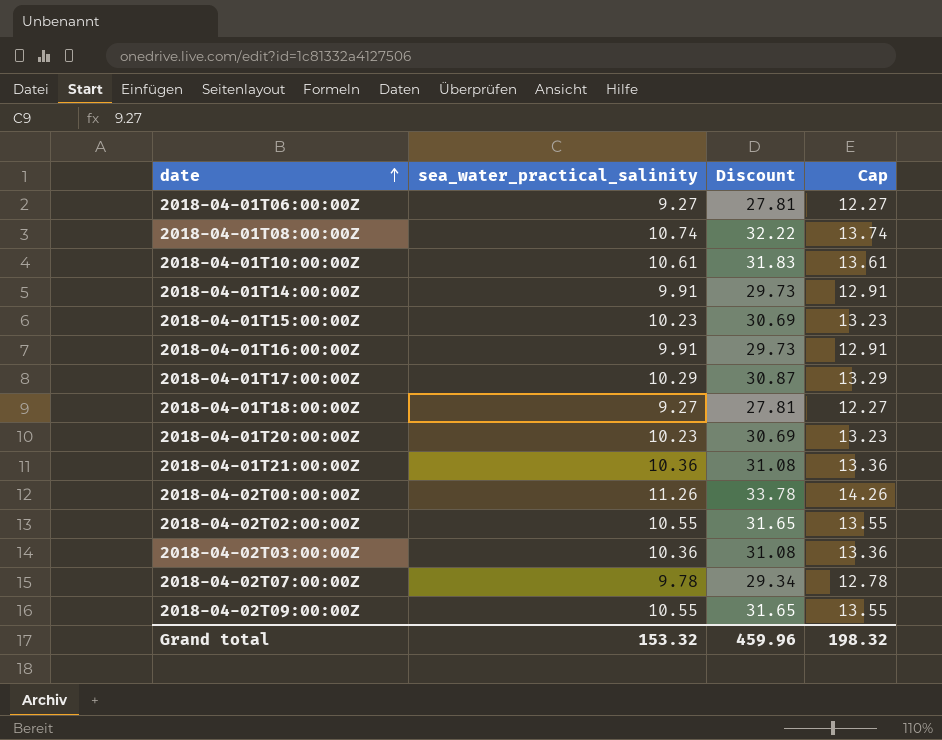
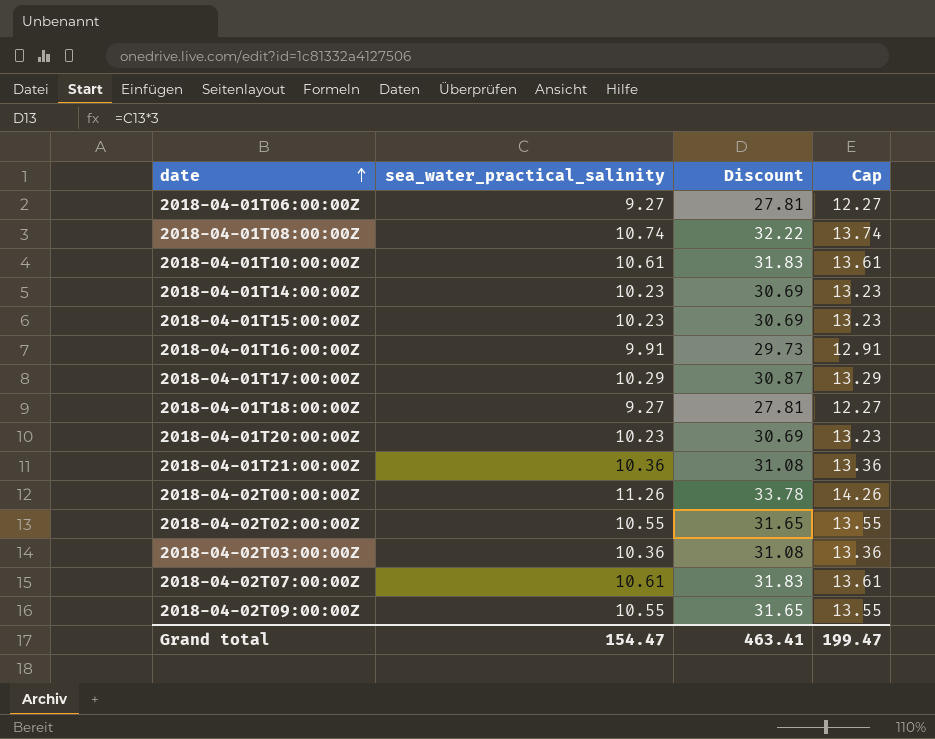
2018-04-01T14:00:00Z | sea_water_practical_salinity: 9.91 -> 10.23
2018-04-01T14:00:00Z | Discount: 29.73 -> 30.69
2018-04-01T14:00:00Z | Cap: 12.91 -> 13.23
2018-04-02T07:00:00Z | sea_water_practical_salinity: 9.78 -> 10.61
2018-04-02T07:00:00Z | Discount: 29.34 -> 31.83
2018-04-02T07:00:00Z | Cap: 12.78 -> 13.61
Grand total | sea_water_practical_salinity: 153.32 -> 154.47
Grand total | Discount: 459.96 -> 463.41
Grand total | Cap: 198.32 -> 199.47

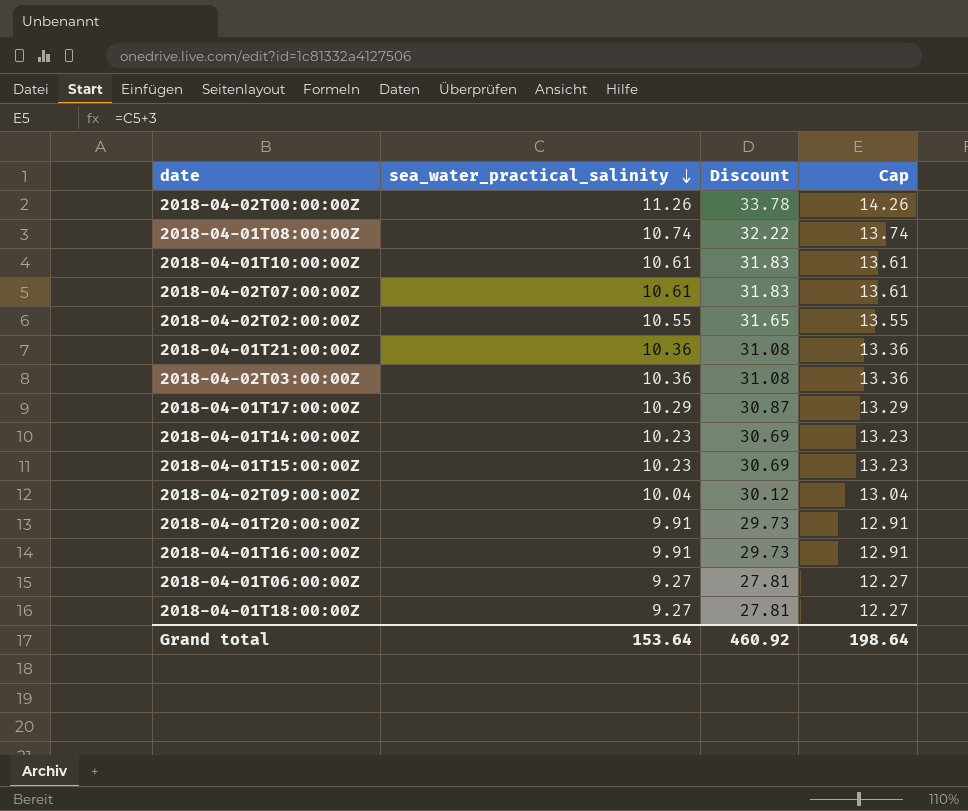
row order: date ascending -> sea_water_practical_salinity descending
2018-04-02T09:00:00Z | sea_water_practical_salinity: 10.55 -> 10.04
2018-04-02T09:00:00Z | Discount: 31.65 -> 30.12
2018-04-02T09:00:00Z | Cap: 13.55 -> 13.04
2018-04-01T20:00:00Z | sea_water_practical_salinity: 10.23 -> 9.91
2018-04-01T20:00:00Z | Discount: 30.69 -> 29.73
2018-04-01T20:00:00Z | Cap: 13.23 -> 12.91
Grand total | sea_water_practical_salinity: 154.47 -> 153.64
Grand total | Discount: 463.41 -> 460.92
Grand total | Cap: 199.47 -> 198.64

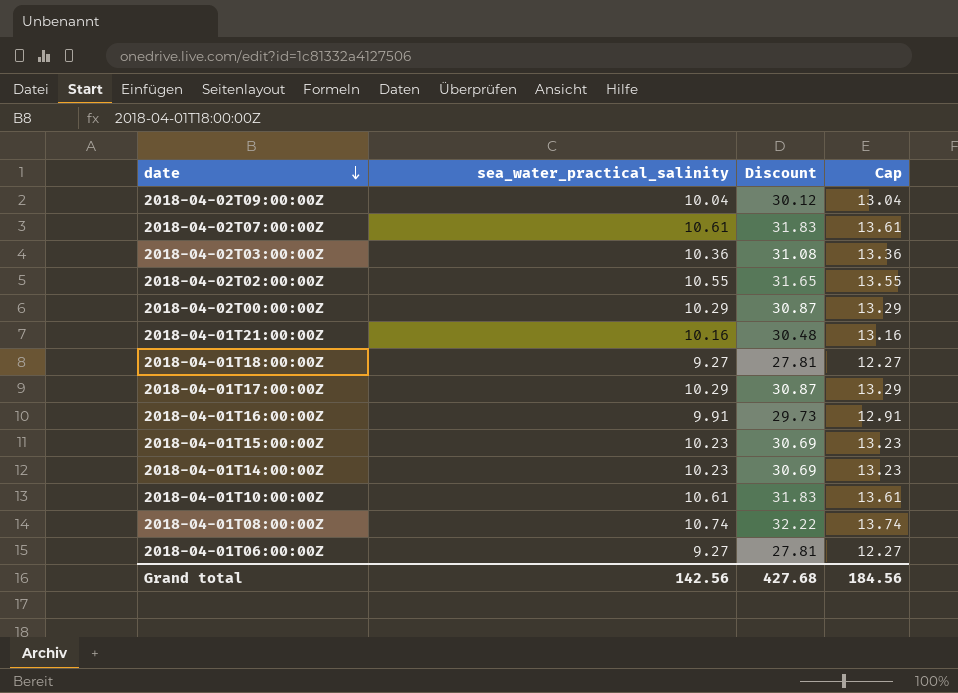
row order: sea_water_practical_salinity descending -> date descending
row 2018-04-01T20:00:00Z: 9.91 | 29.73 | 12.91 -> none
2018-04-02T00:00:00Z | sea_water_practical_salinity: 11.26 -> 10.29
2018-04-02T00:00:00Z | Discount: 33.78 -> 30.87
2018-04-02T00:00:00Z | Cap: 14.26 -> 13.29
2018-04-01T21:00:00Z | sea_water_practical_salinity: 10.36 -> 10.16
2018-04-01T21:00:00Z | Discount: 31.08 -> 30.48
2018-04-01T21:00:00Z | Cap: 13.36 -> 13.16
Grand total | sea_water_practical_salinity: 153.64 -> 142.56
Grand total | Discount: 460.92 -> 427.68
Grand total | Cap: 198.64 -> 184.56

